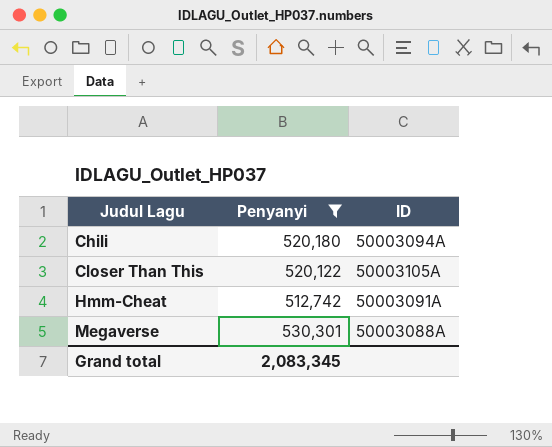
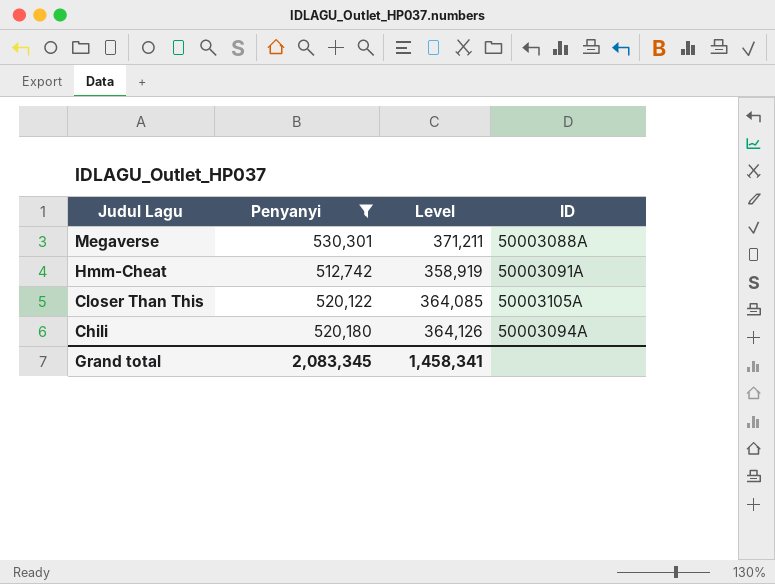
row order: Judul Lagu ascending -> Judul Lagu descending
column Level | formula: none -> [Penyanyi] * 0.7

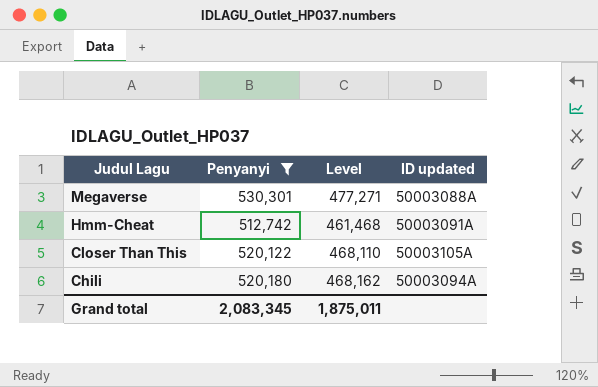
column Level | formula: [Penyanyi] * 0.7 -> [Penyanyi] * 0.9
column name: ID -> ID updated
Grand total | Level: 1,458,341 -> 1,875,011

